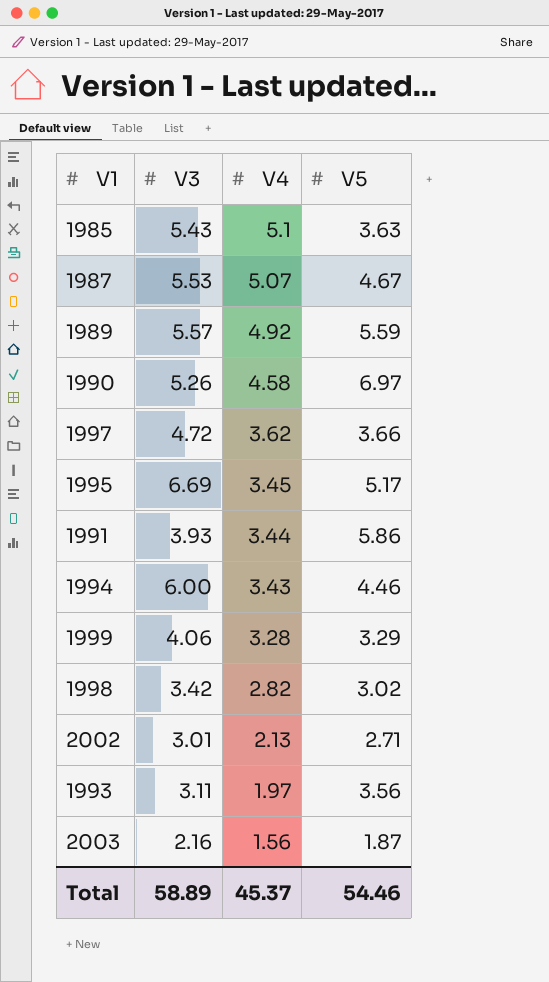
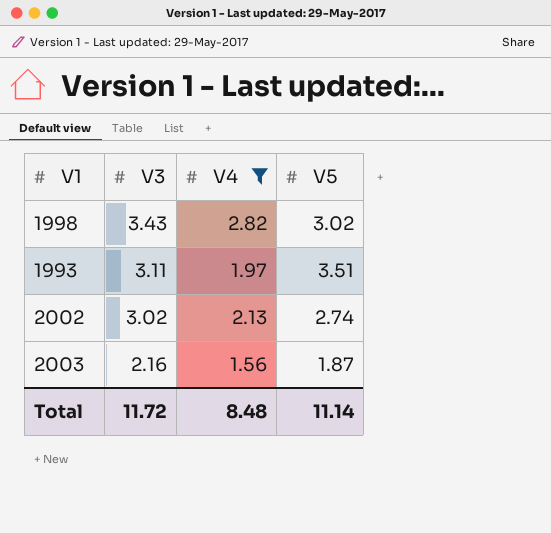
filter: none -> V4 <= 2.82
row order: V4 descending -> V3 descending
1998 | V3: 3.42 -> 3.43
1993 | V5: 3.56 -> 3.51
2002 | V3: 3.01 -> 3.02
2002 | V5: 2.71 -> 2.74
Total | V3: 58.89 -> 11.72
Total | V4: 45.37 -> 8.48
Total | V5: 54.46 -> 11.14

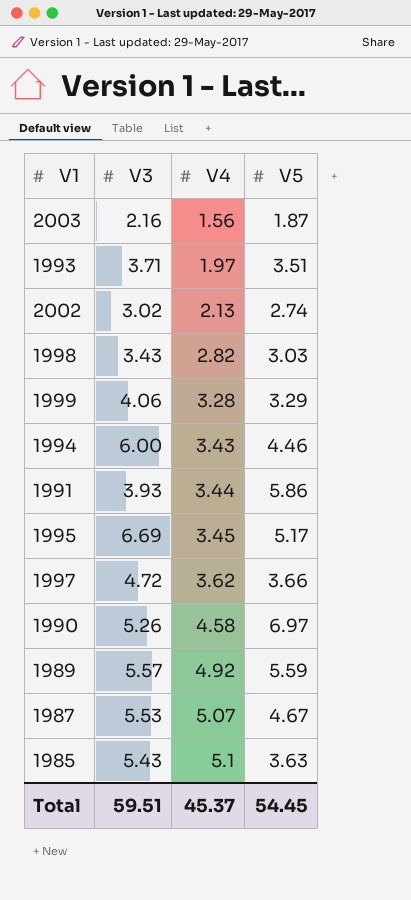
filter: V4 <= 2.82 -> none
row order: V3 descending -> V4 ascending
1993 | V3: 3.11 -> 3.71
1998 | V5: 3.02 -> 3.03
Total | V3: 11.72 -> 59.51
Total | V4: 8.48 -> 45.37
Total | V5: 11.14 -> 54.45

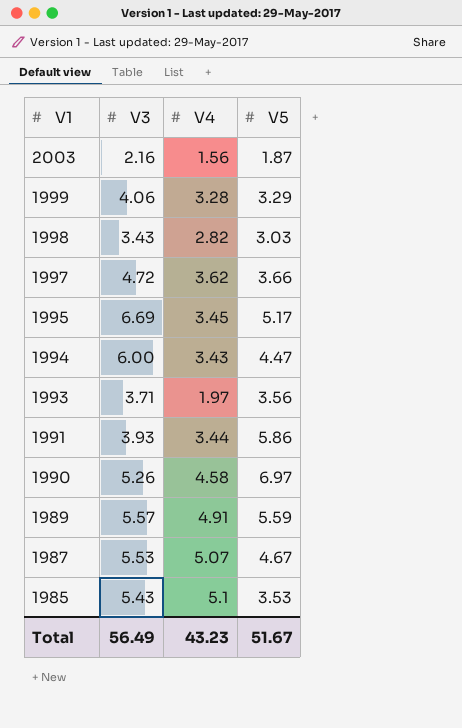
row order: V4 ascending -> V1 descending
row 2002: 3.02 | 2.13 | 2.74 -> none
1994 | V5: 4.46 -> 4.47
1993 | V5: 3.51 -> 3.56
1989 | V4: 4.92 -> 4.91
1985 | V5: 3.63 -> 3.53
Total | V3: 59.51 -> 56.49
Total | V4: 45.37 -> 43.23
Total | V5: 54.45 -> 51.67

